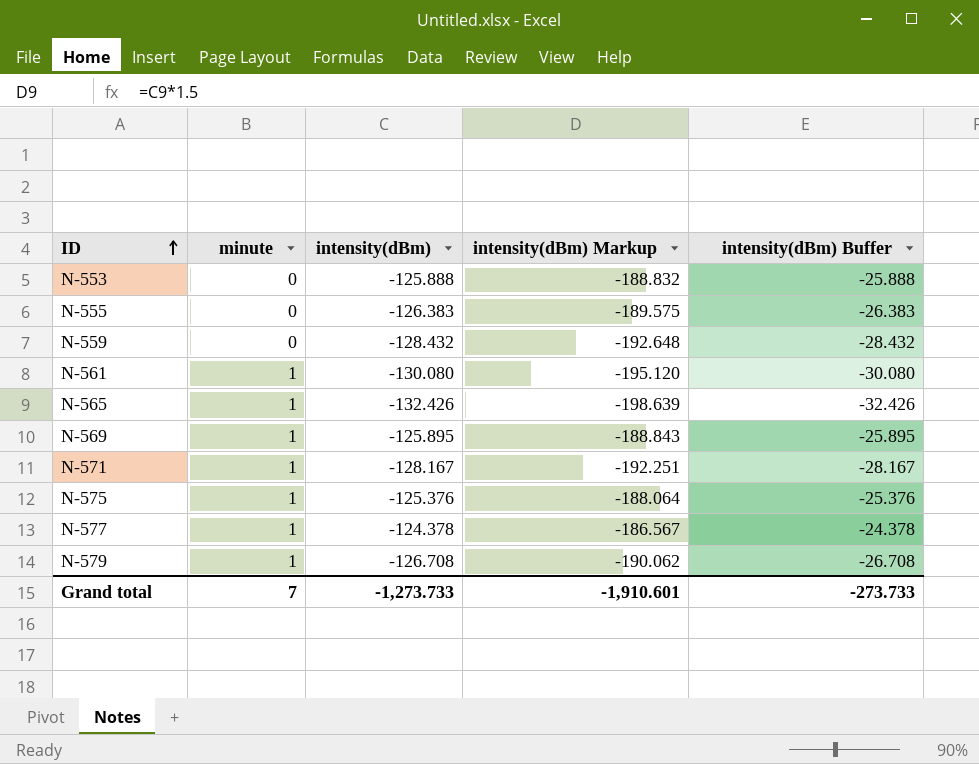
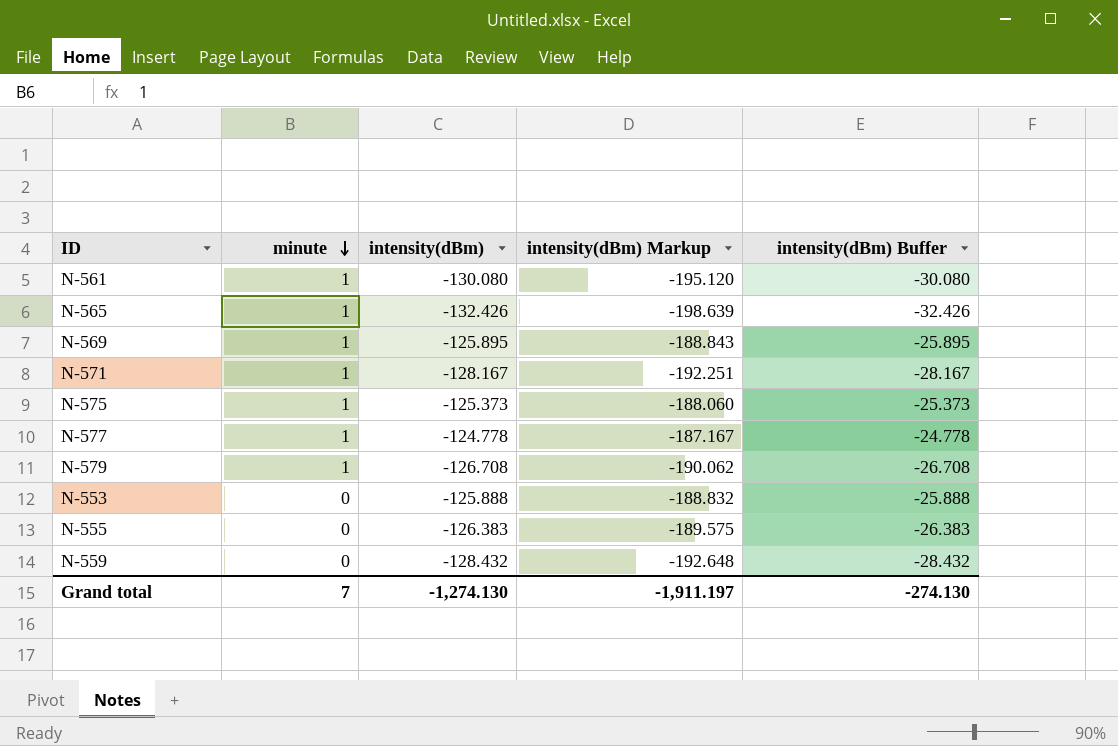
row order: ID ascending -> minute descending
N-575 | intensity(dBm): -125.376 -> -125.373
N-575 | intensity(dBm) Markup: -188.064 -> -188.060
N-575 | intensity(dBm) Buffer: -25.376 -> -25.373
N-577 | intensity(dBm): -124.378 -> -124.778
N-577 | intensity(dBm) Markup: -186.567 -> -187.167
N-577 | intensity(dBm) Buffer: -24.378 -> -24.778
Grand total | intensity(dBm): -1,273.733 -> -1,274.130
Grand total | intensity(dBm) Markup: -1,910.601 -> -1,911.197
Grand total | intensity(dBm) Buffer: -273.733 -> -274.130

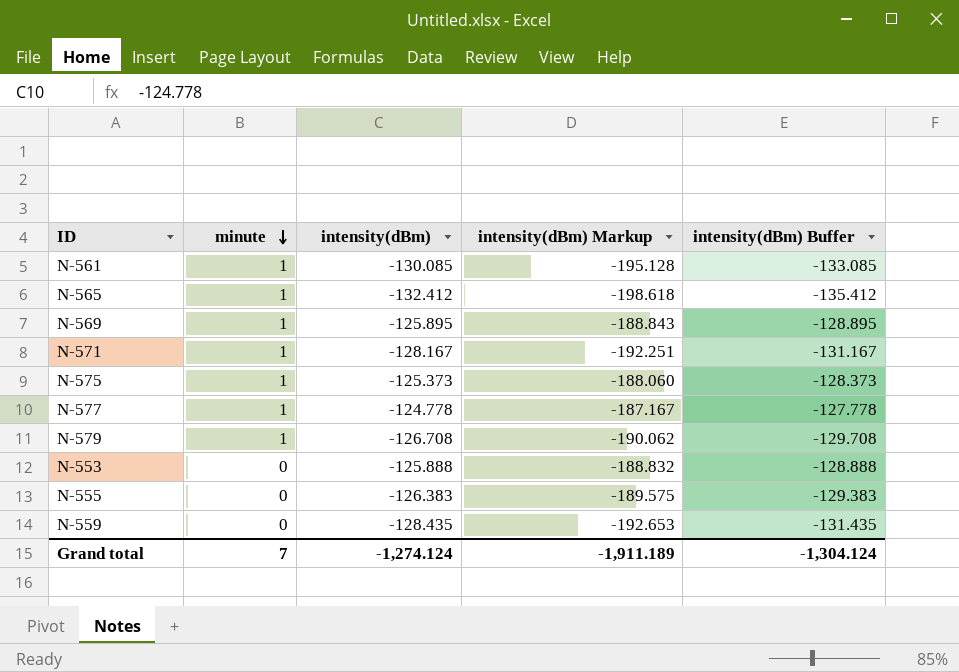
column intensity(dBm) Buffer | formula: [intensity(dBm)] + 100 -> [intensity(dBm)] - 3
N-561 | intensity(dBm): -130.080 -> -130.085
N-561 | intensity(dBm) Markup: -195.120 -> -195.128
N-565 | intensity(dBm): -132.426 -> -132.412
N-565 | intensity(dBm) Markup: -198.639 -> -198.618
N-559 | intensity(dBm): -128.432 -> -128.435
N-559 | intensity(dBm) Markup: -192.648 -> -192.653
Grand total | intensity(dBm): -1,274.130 -> -1,274.124
Grand total | intensity(dBm) Markup: -1,911.197 -> -1,911.189
Grand total | intensity(dBm) Buffer: -274.130 -> -1,304.124

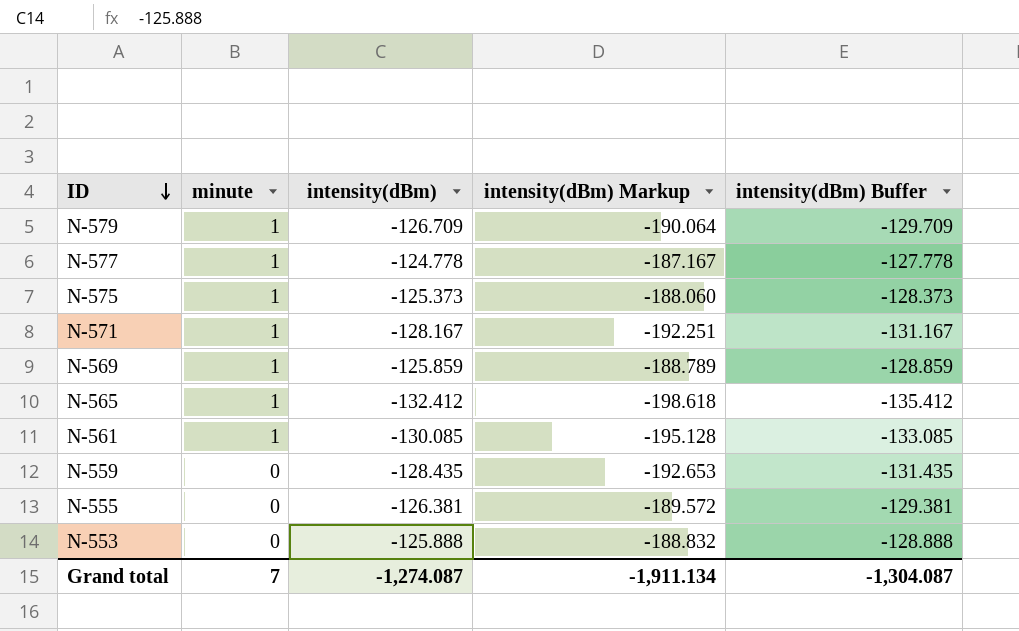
row order: minute descending -> ID descending
N-579 | intensity(dBm): -126.708 -> -126.709
N-579 | intensity(dBm) Markup: -190.062 -> -190.064
N-579 | intensity(dBm) Buffer: -129.708 -> -129.709
N-569 | intensity(dBm): -125.895 -> -125.859
N-569 | intensity(dBm) Markup: -188.843 -> -188.789
N-569 | intensity(dBm) Buffer: -128.895 -> -128.859
N-555 | intensity(dBm): -126.383 -> -126.381
N-555 | intensity(dBm) Markup: -189.575 -> -189.572
N-555 | intensity(dBm) Buffer: -129.383 -> -129.381
Grand total | intensity(dBm): -1,274.124 -> -1,274.087
Grand total | intensity(dBm) Markup: -1,911.189 -> -1,911.134
Grand total | intensity(dBm) Buffer: -1,304.124 -> -1,304.087

